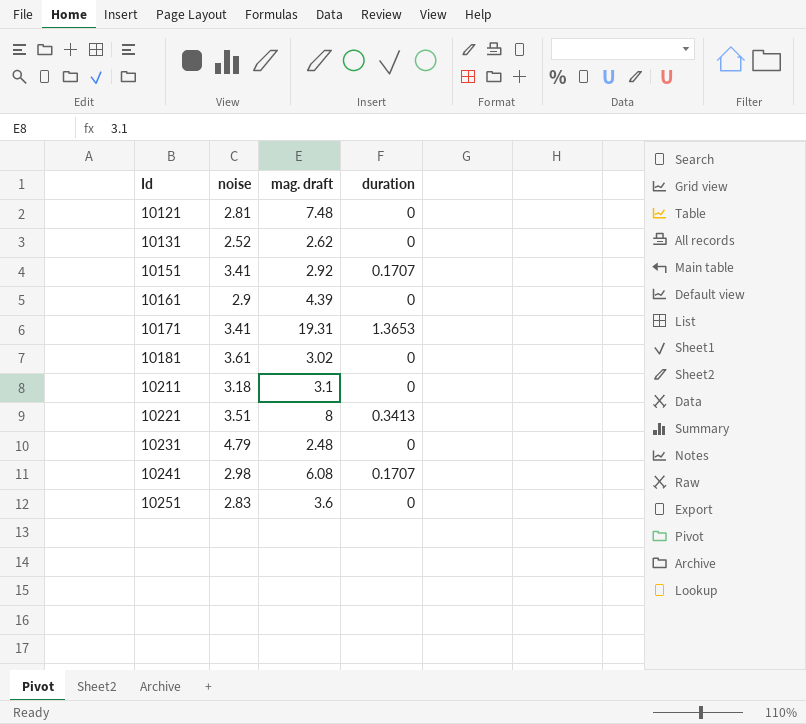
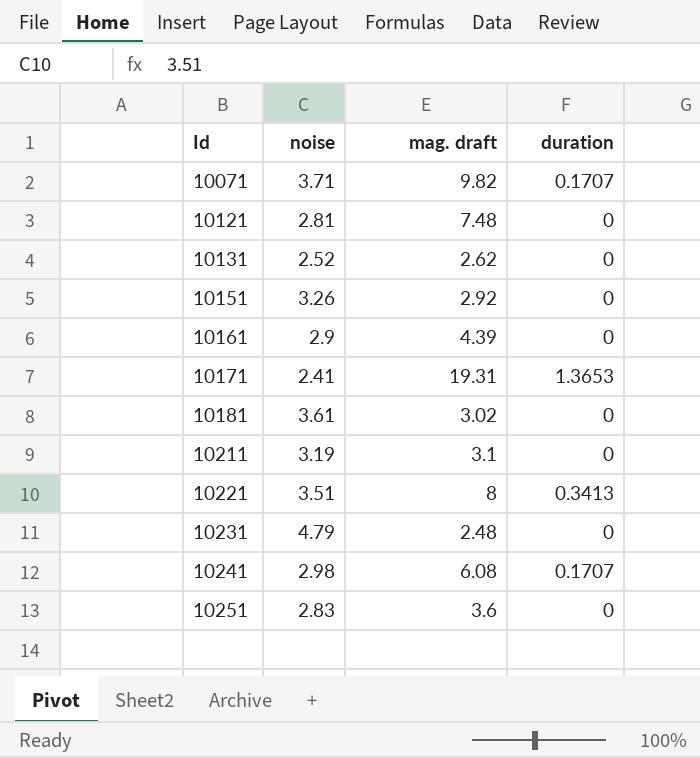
row 10071: none -> 3.71 | 9.82 | 0.1707
10151 | noise: 3.41 -> 3.26
10151 | duration: 0.1707 -> 0
10171 | noise: 3.41 -> 2.41
10211 | noise: 3.18 -> 3.19

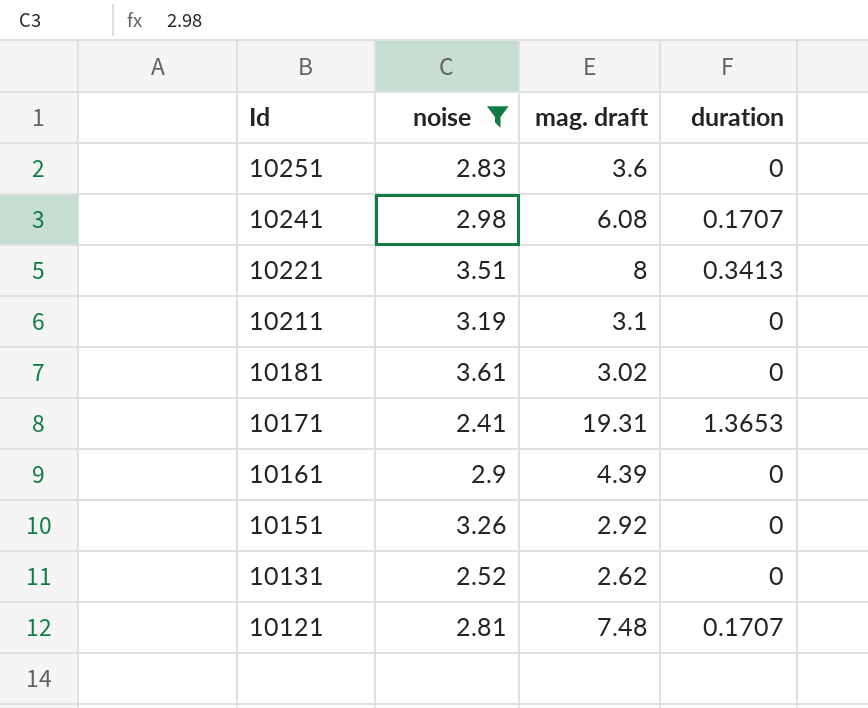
filter: none -> noise <= 3.61
row order: Id ascending -> Id descending
10121 | duration: 0 -> 0.1707

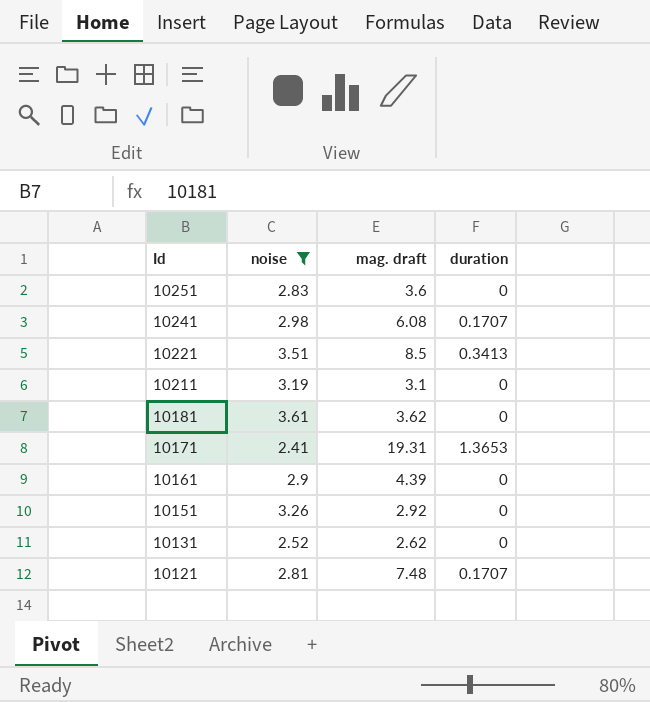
10221 | mag. draft: 8 -> 8.5
10181 | mag. draft: 3.02 -> 3.62

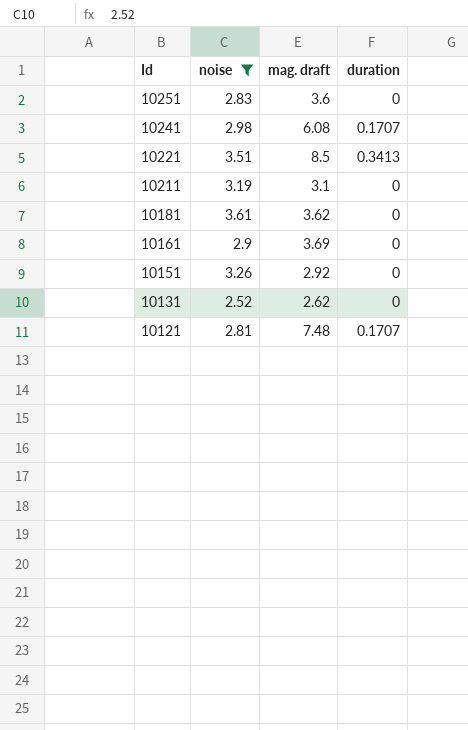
row 10171: 2.41 | 19.31 | 1.3653 -> none
10161 | mag. draft: 4.39 -> 3.69

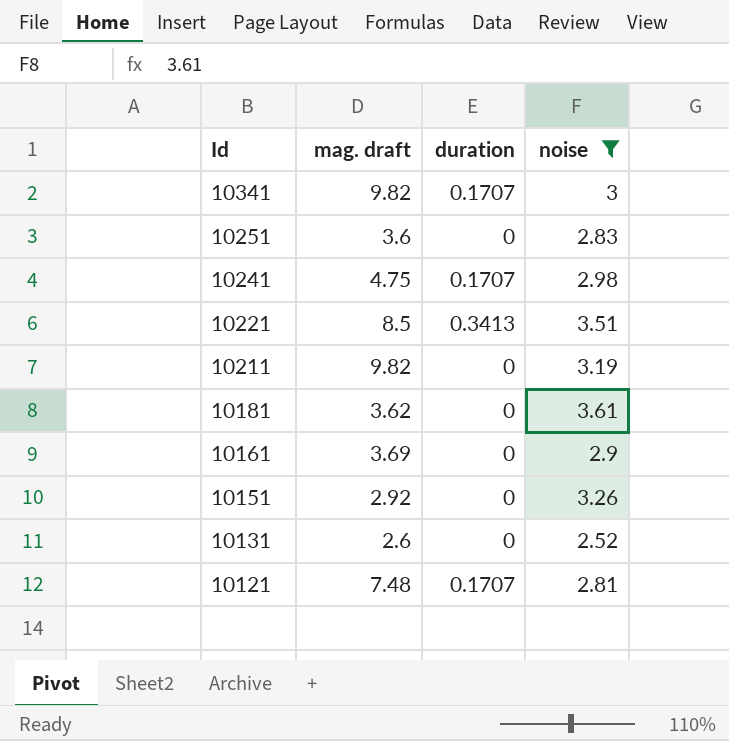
column noise | position: 2 -> 4
row 10341: none -> 9.82 | 0.1707 | 3
10241 | mag. draft: 6.08 -> 4.75
10211 | mag. draft: 3.1 -> 9.82
10131 | mag. draft: 2.62 -> 2.6

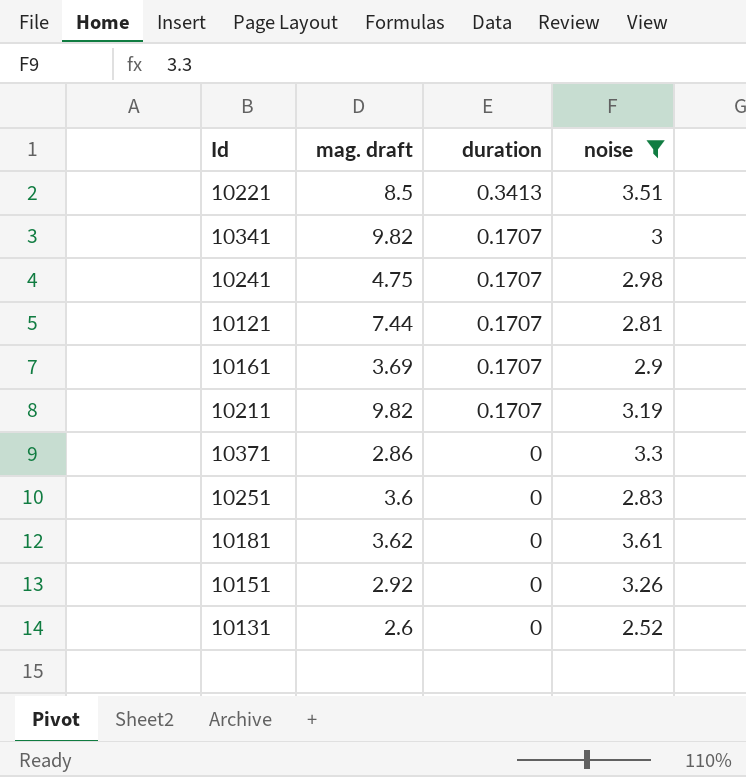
row order: Id descending -> duration descending
10121 | mag. draft: 7.48 -> 7.44
10161 | duration: 0 -> 0.1707
10211 | duration: 0 -> 0.1707
row 10371: none -> 2.86 | 0 | 3.3

